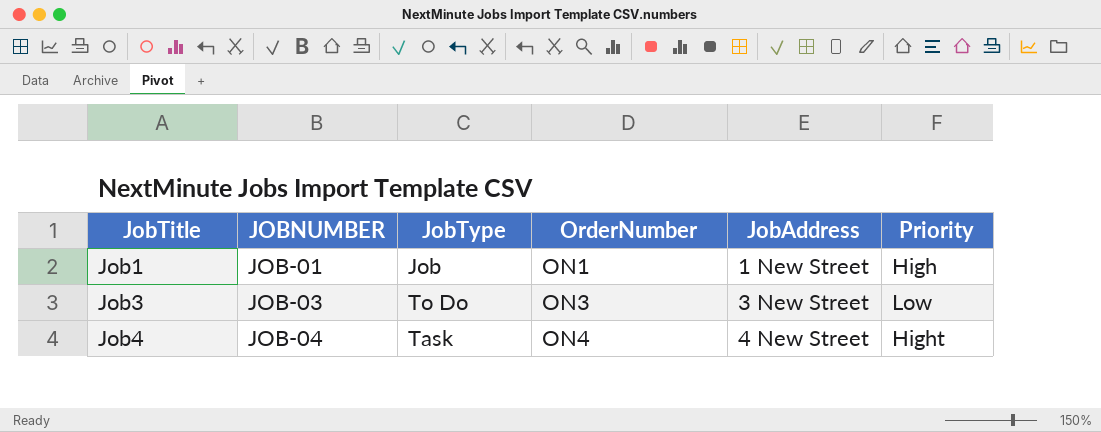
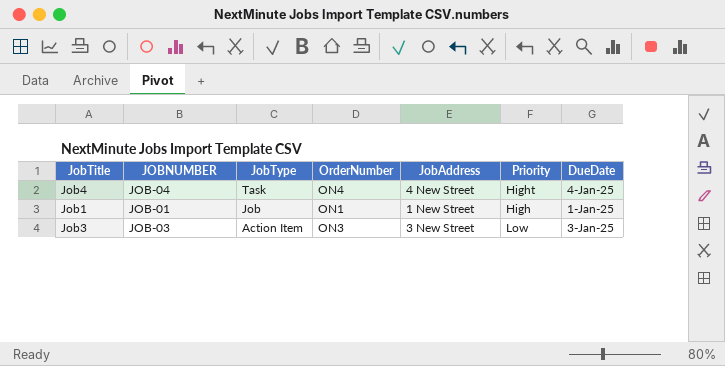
row order: JobTitle ascending -> JobType descending
column DueDate | position: none -> 7
Job3 | JobType: To Do -> Action Item

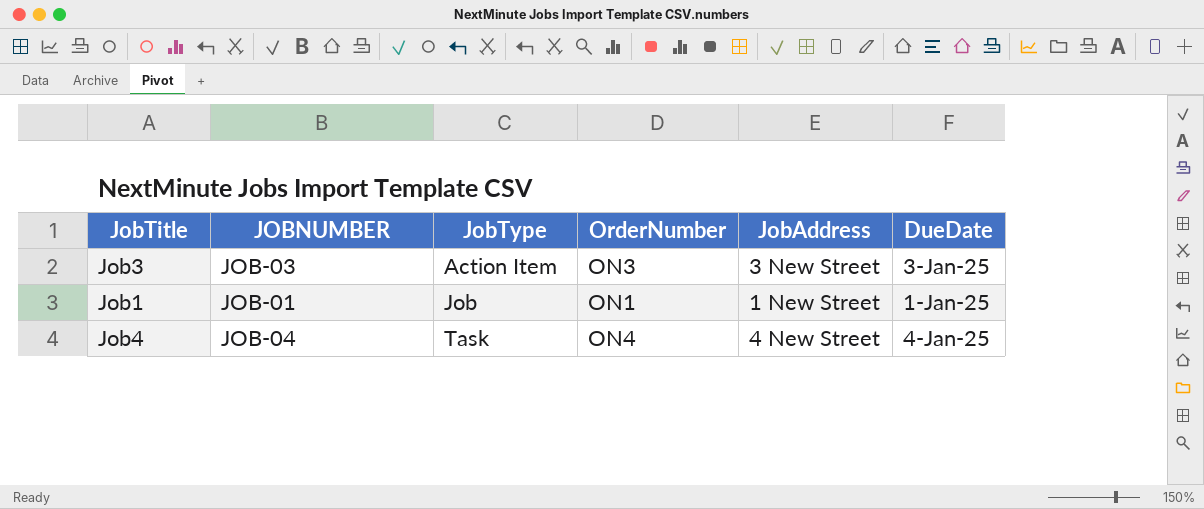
row order: JobType descending -> JobType ascending
column Priority | position: 6 -> none

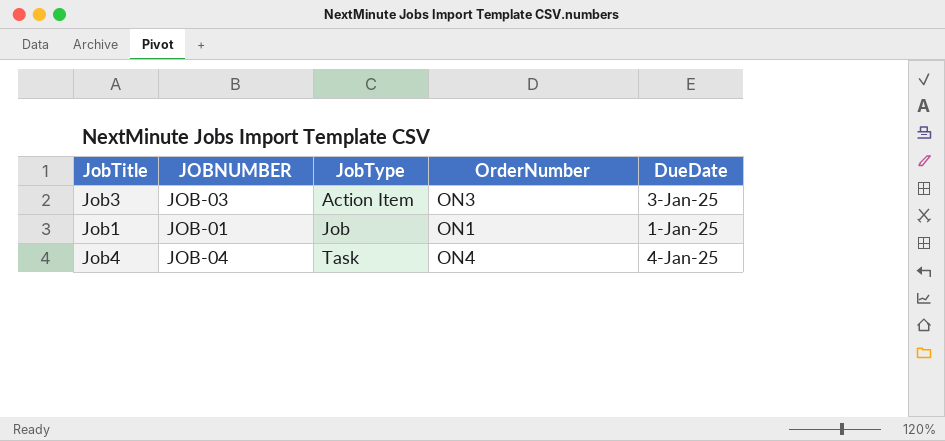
column JobAddress | position: 5 -> none

